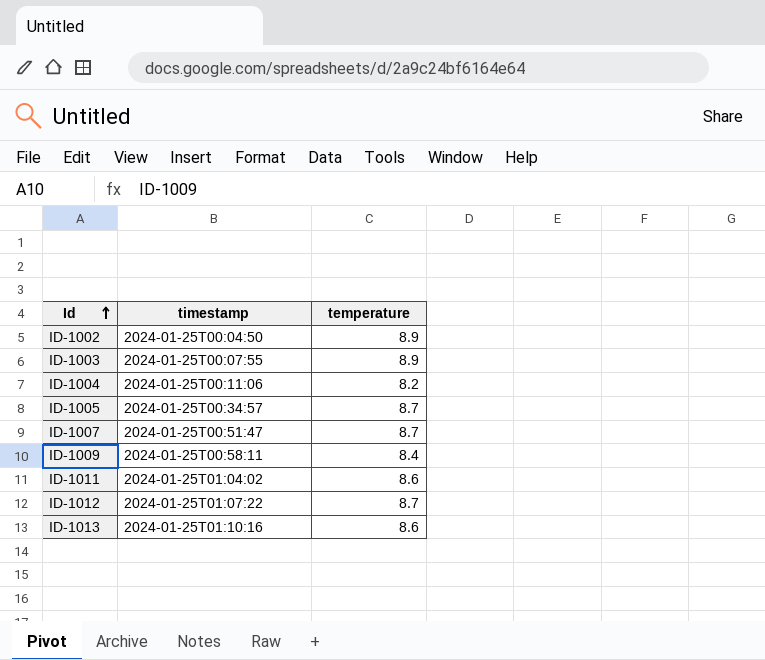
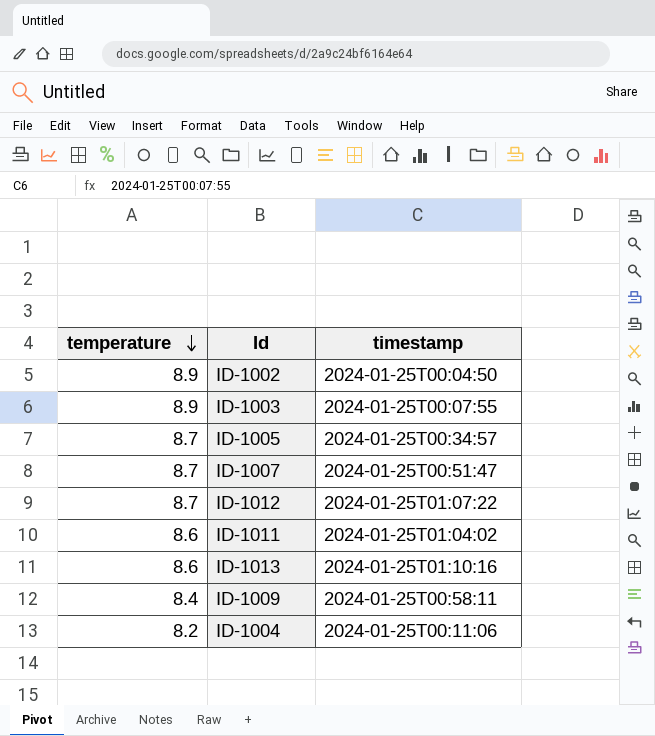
row order: Id ascending -> temperature descending
column temperature | position: 3 -> 1

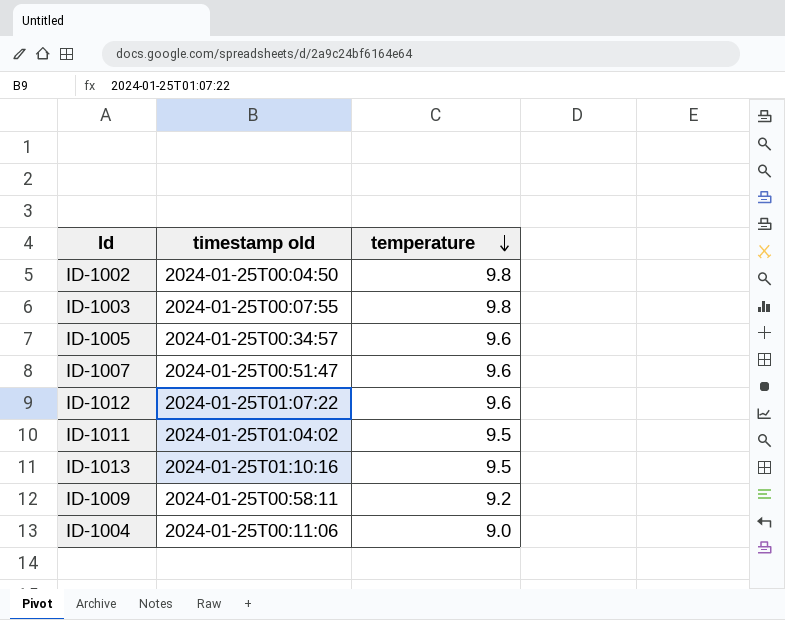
column name: timestamp -> timestamp old
column temperature | position: 1 -> 3
ID-1002 | temperature: 8.9 -> 9.8
ID-1003 | temperature: 8.9 -> 9.8
ID-1005 | temperature: 8.7 -> 9.6
ID-1007 | temperature: 8.7 -> 9.6
ID-1012 | temperature: 8.7 -> 9.6
ID-1011 | temperature: 8.6 -> 9.5
ID-1013 | temperature: 8.6 -> 9.5
ID-1009 | temperature: 8.4 -> 9.2
ID-1004 | temperature: 8.2 -> 9.0

